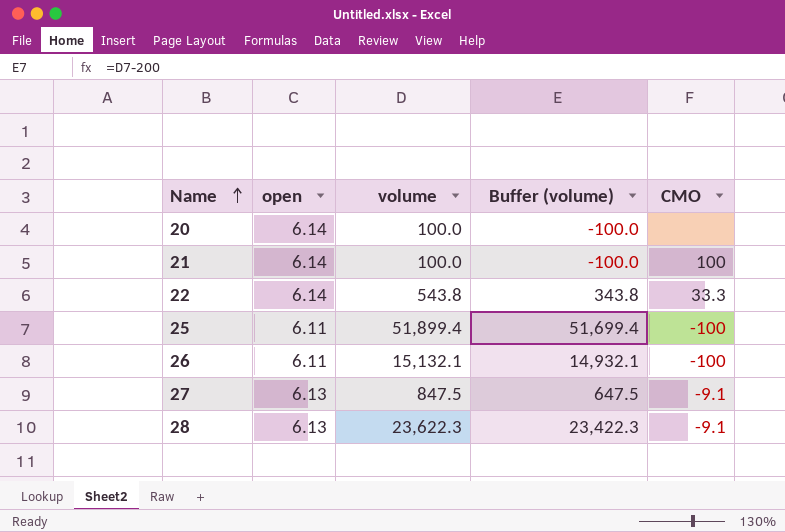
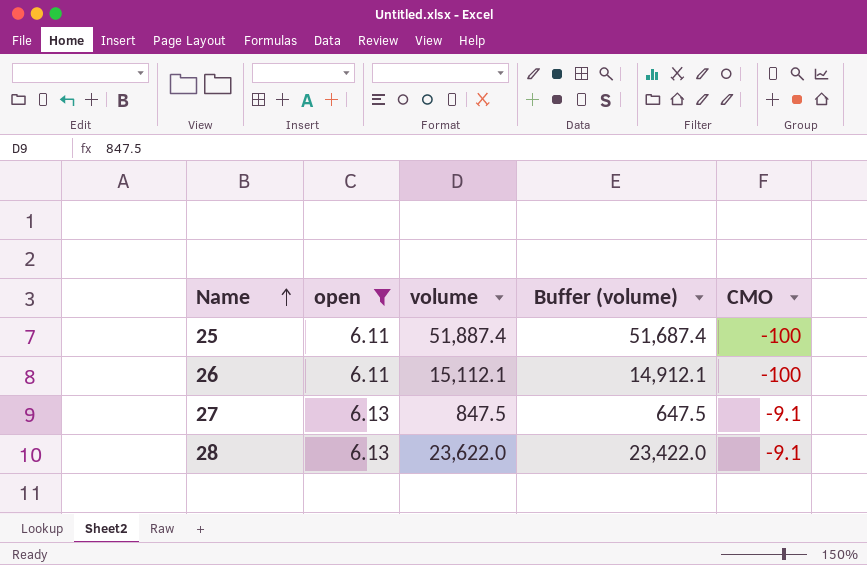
filter: none -> open != 6.14
25 | volume: 51,899.4 -> 51,887.4
25 | Buffer (volume): 51,699.4 -> 51,687.4
26 | volume: 15,132.1 -> 15,112.1
26 | Buffer (volume): 14,932.1 -> 14,912.1
28 | volume: 23,622.3 -> 23,622.0
28 | Buffer (volume): 23,422.3 -> 23,422.0

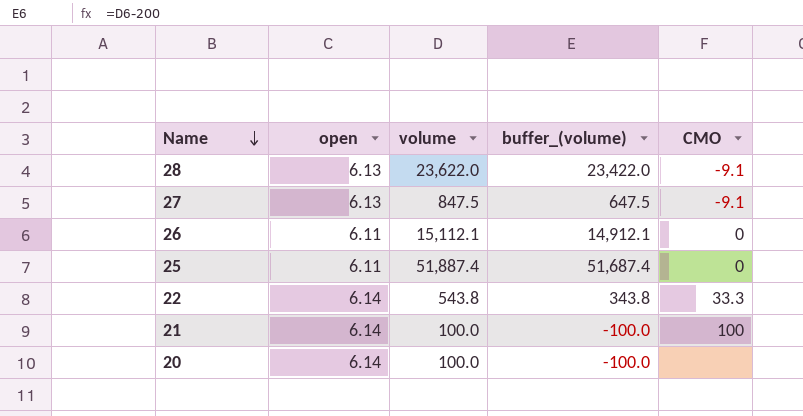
filter: open != 6.14 -> none
row order: Name ascending -> Name descending
column name: Buffer (volume) -> buffer_(volume)
26 | CMO: -100 -> 0
25 | CMO: -100 -> 0

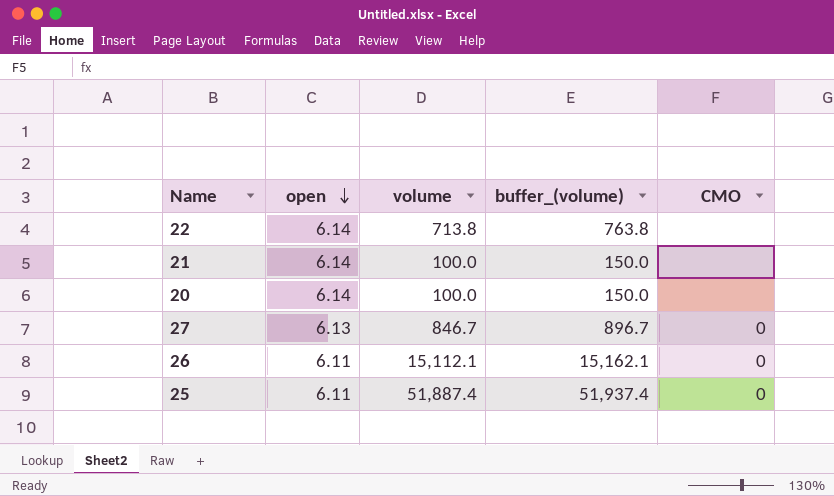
row order: Name descending -> open descending
column buffer_(volume) | formula: [volume] - 200 -> [volume] + 50
row 28: 6.13 | 23,622.0 | 23,422.0 | -9.1 -> none
22 | volume: 543.8 -> 713.8
22 | CMO: 33.3 -> none
21 | CMO: 100 -> none
27 | volume: 847.5 -> 846.7
27 | CMO: -9.1 -> 0

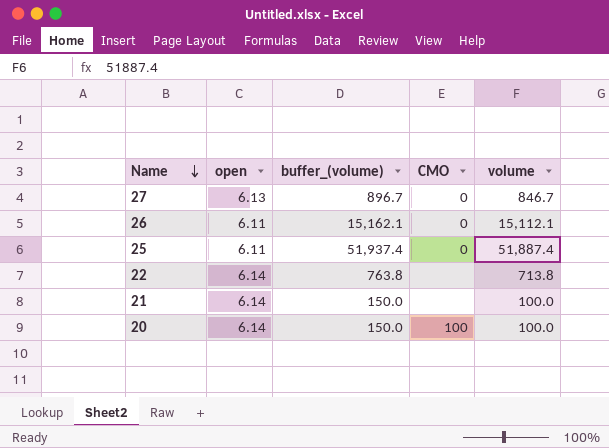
row order: open descending -> Name descending
column volume | position: 3 -> 5
20 | CMO: none -> 100

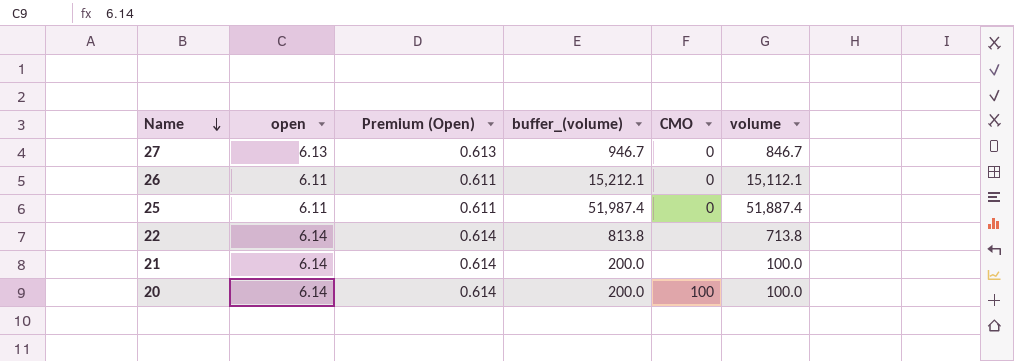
column Premium (Open) | formula: none -> [open] * 0.1
column buffer_(volume) | formula: [volume] + 50 -> [volume] + 100

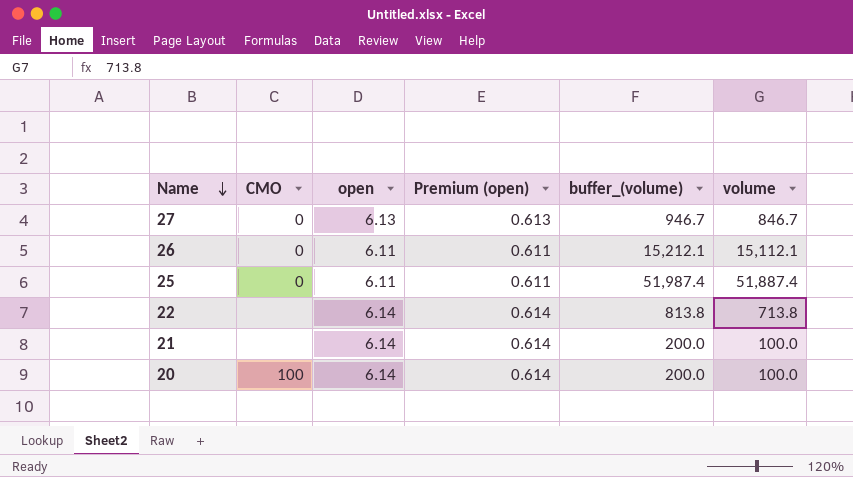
column CMO | position: 5 -> 2
column name: Premium (Open) -> Premium (open)

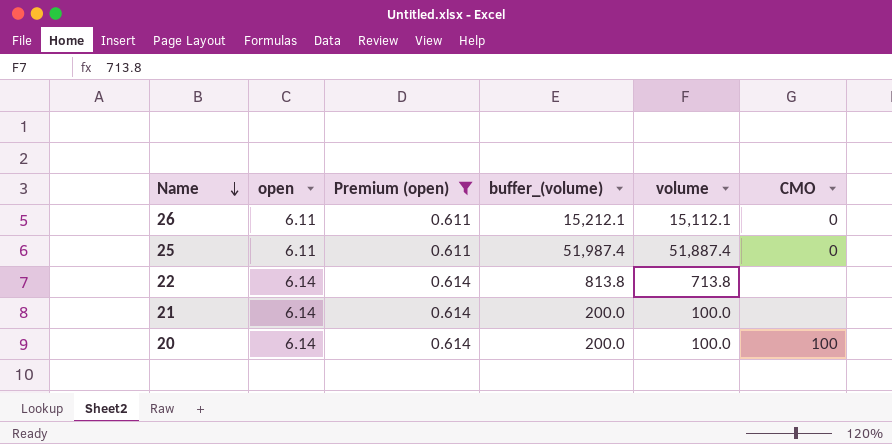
filter: none -> Premium (open) != 0.613
column CMO | position: 2 -> 6

